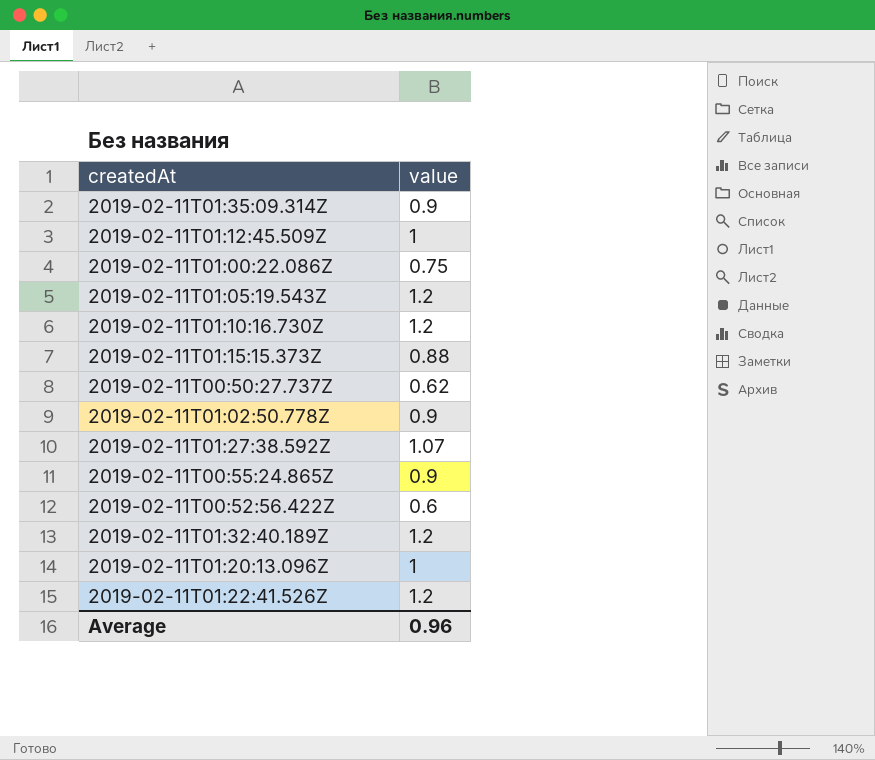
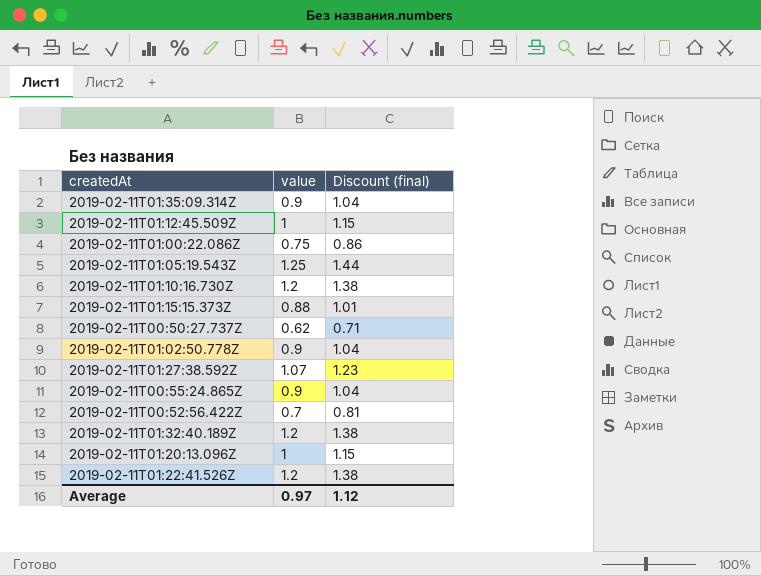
column Discount (final) | formula: none -> [value] * 1.15
2019-02-11T01:05:19.543Z | value: 1.2 -> 1.25
2019-02-11T00:52:56.422Z | value: 0.6 -> 0.7
Average | value: 0.96 -> 0.97

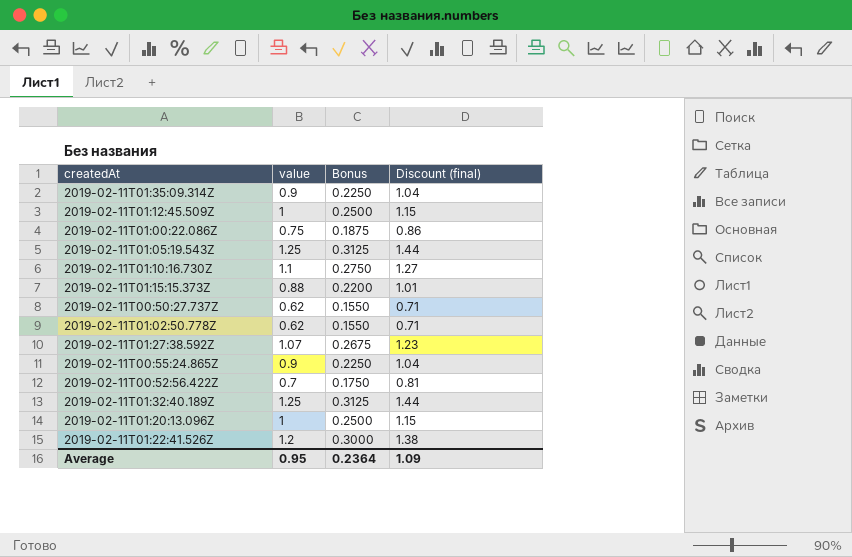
column Bonus | formula: none -> [value] * 0.25
2019-02-11T01:10:16.730Z | value: 1.2 -> 1.1
2019-02-11T01:10:16.730Z | Discount (final): 1.38 -> 1.27
2019-02-11T01:02:50.778Z | value: 0.9 -> 0.62
2019-02-11T01:02:50.778Z | Discount (final): 1.04 -> 0.71
2019-02-11T01:32:40.189Z | value: 1.2 -> 1.25
2019-02-11T01:32:40.189Z | Discount (final): 1.38 -> 1.44
Average | value: 0.97 -> 0.95
Average | Discount (final): 1.12 -> 1.09

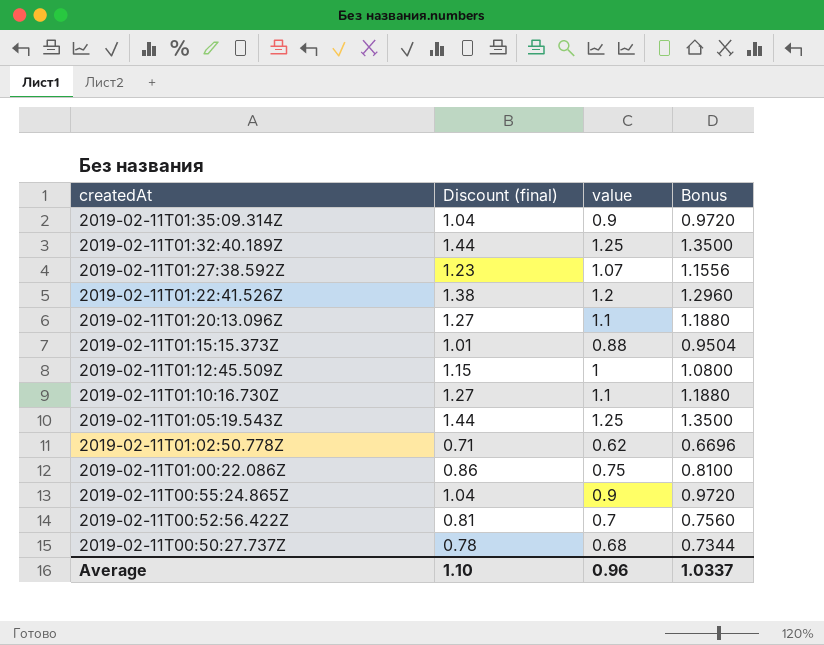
row order: none -> createdAt descending
column Discount (final) | position: 4 -> 2
column Bonus | formula: [value] * 0.25 -> [value] * 1.08
2019-02-11T01:20:13.096Z | Discount (final): 1.15 -> 1.27
2019-02-11T01:20:13.096Z | value: 1 -> 1.1
2019-02-11T00:50:27.737Z | Discount (final): 0.71 -> 0.78
2019-02-11T00:50:27.737Z | value: 0.62 -> 0.68
Average | Discount (final): 1.09 -> 1.10
Average | value: 0.95 -> 0.96
Average | Bonus: 0.2364 -> 1.0337

